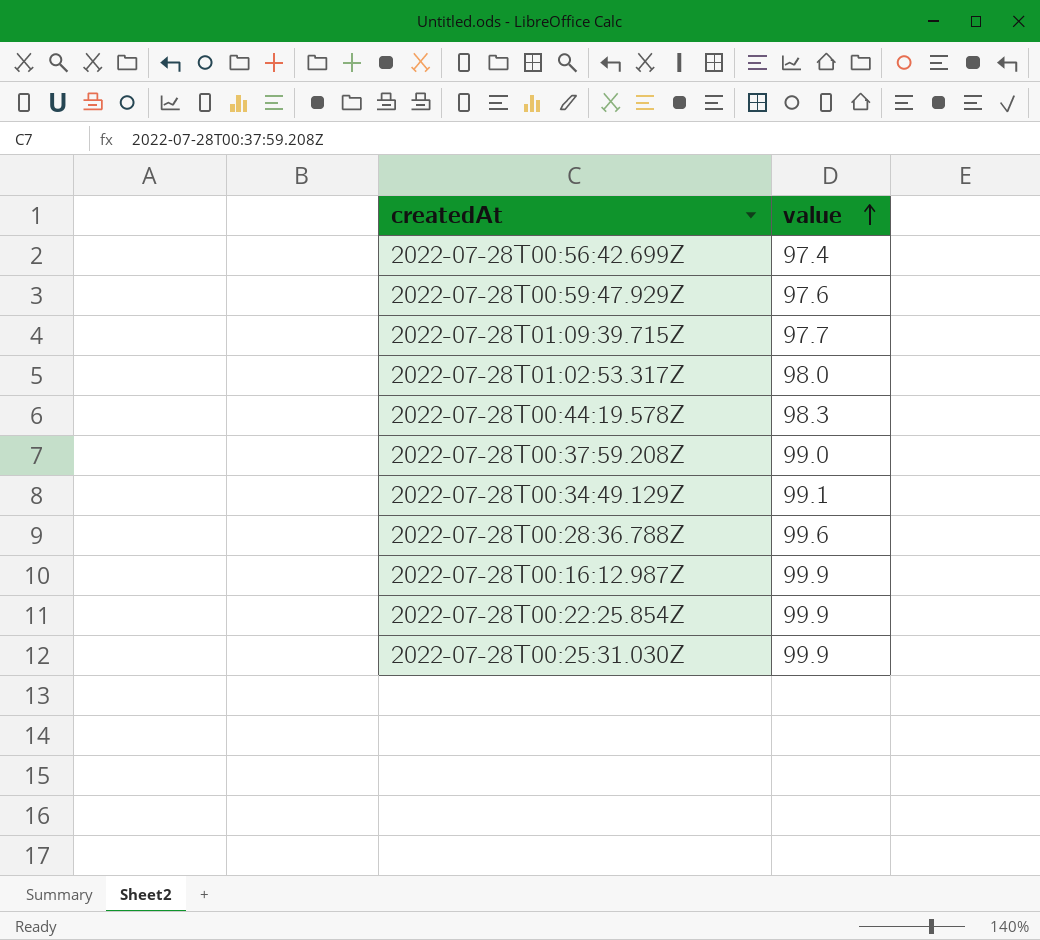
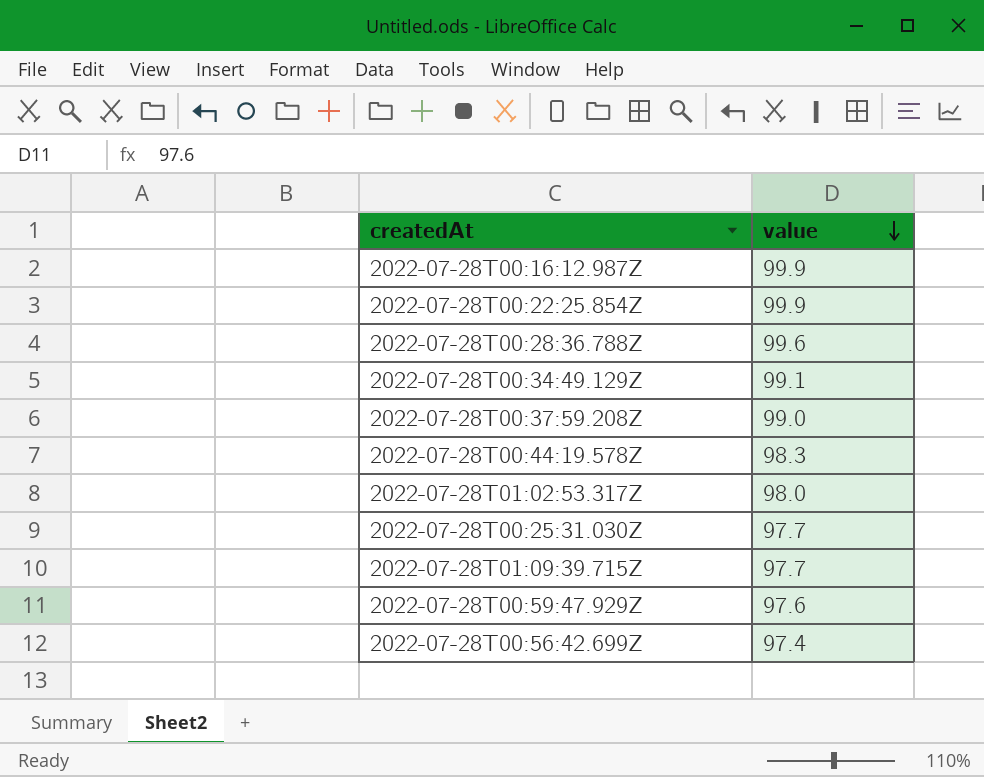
row order: value ascending -> value descending
2022-07-28T00:25:31.030Z | value: 99.9 -> 97.7

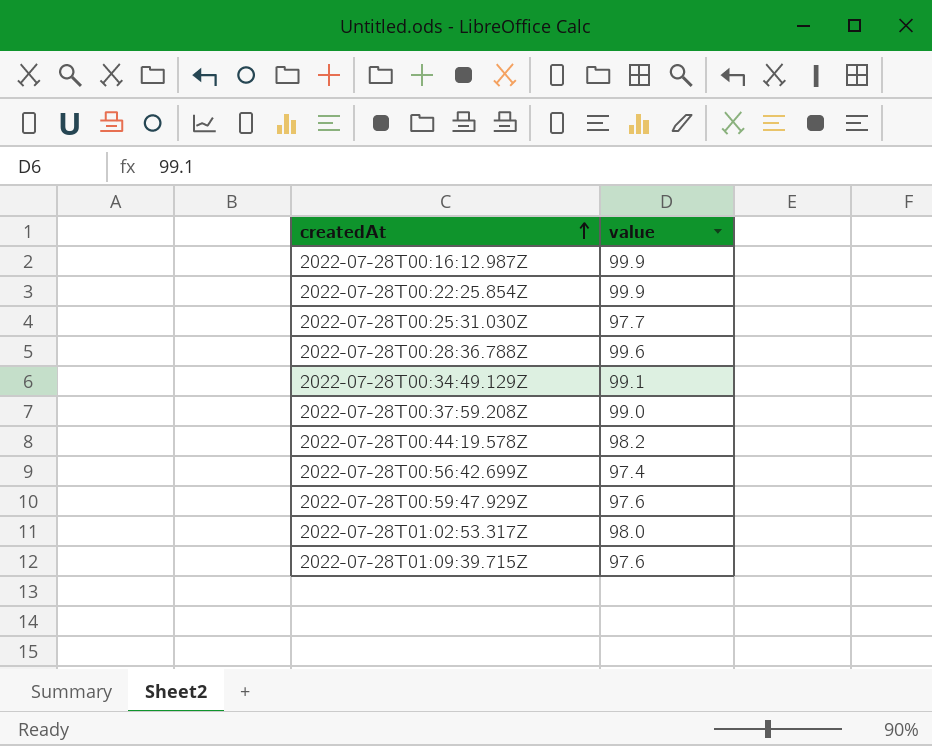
row order: value descending -> createdAt ascending
2022-07-28T00:44:19.578Z | value: 98.3 -> 98.2
2022-07-28T01:09:39.715Z | value: 97.7 -> 97.6

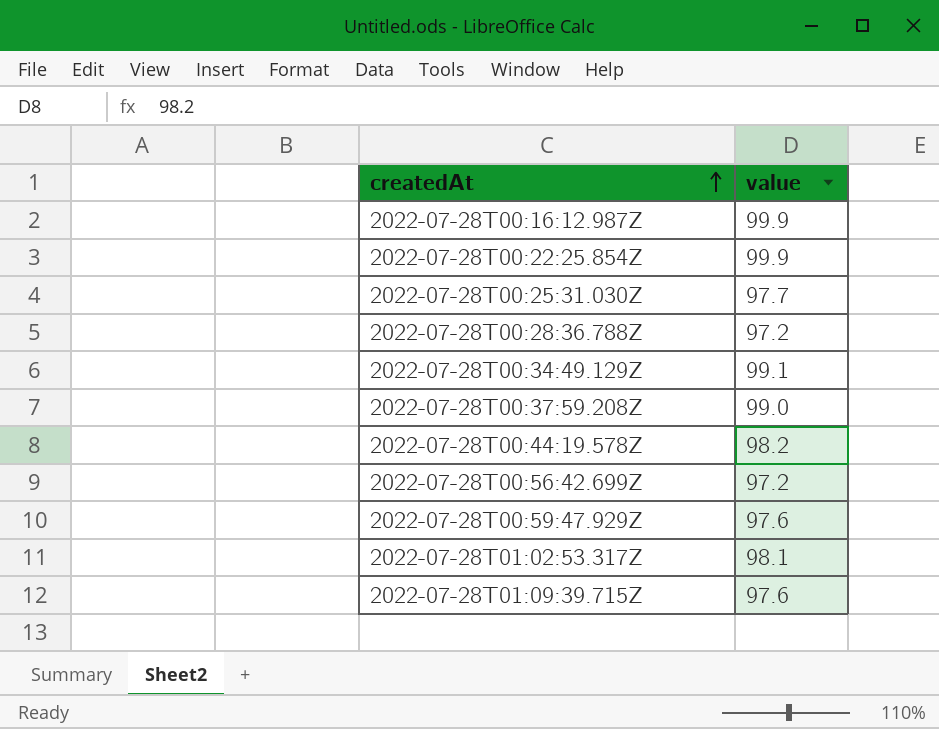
2022-07-28T00:28:36.788Z | value: 99.6 -> 97.2
2022-07-28T00:56:42.699Z | value: 97.4 -> 97.2
2022-07-28T01:02:53.317Z | value: 98.0 -> 98.1

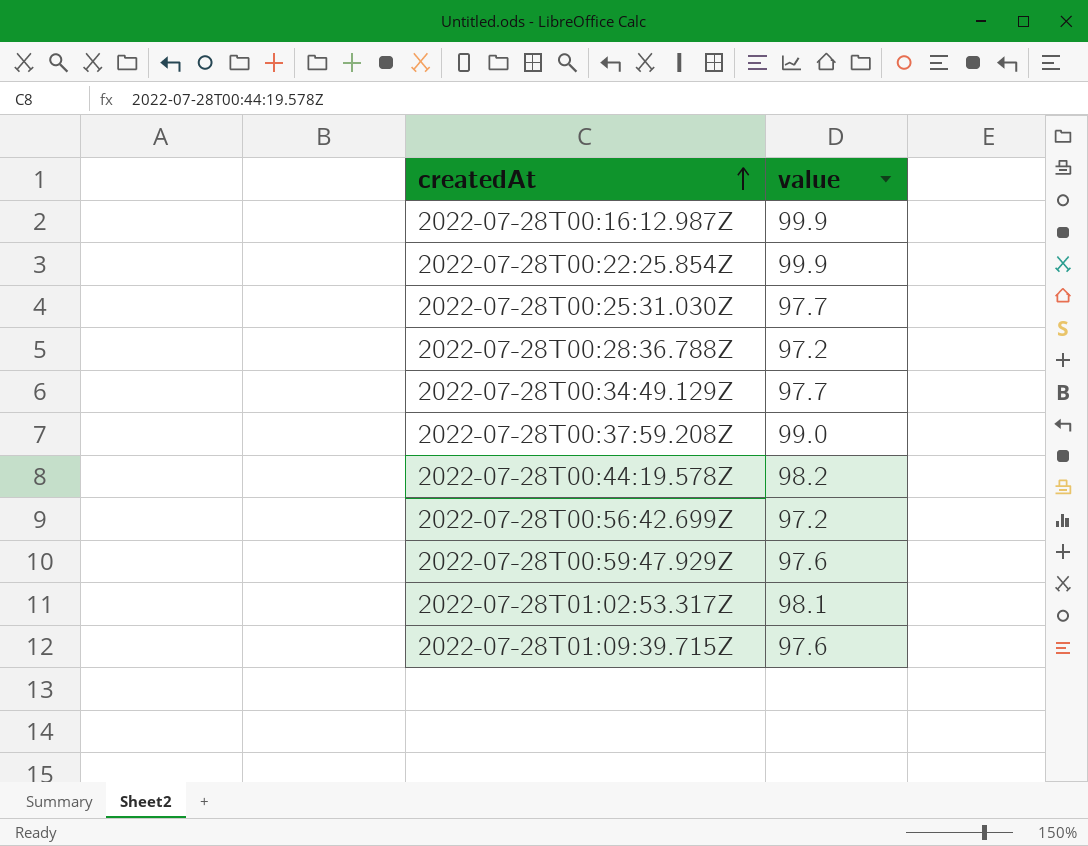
2022-07-28T00:34:49.129Z | value: 99.1 -> 97.7

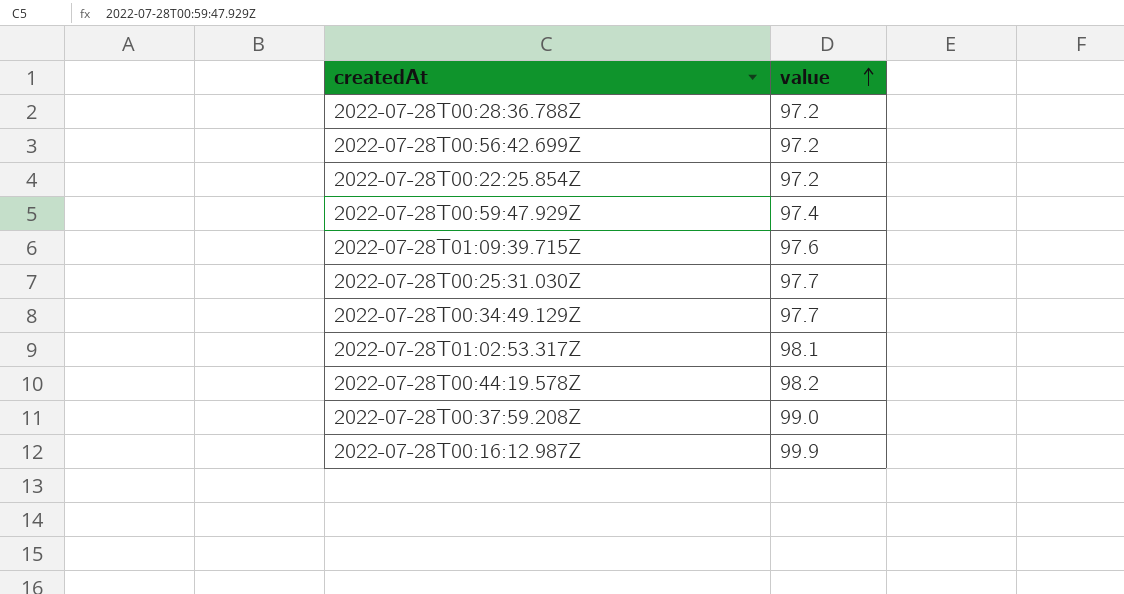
row order: createdAt ascending -> value ascending
2022-07-28T00:22:25.854Z | value: 99.9 -> 97.2
2022-07-28T00:59:47.929Z | value: 97.6 -> 97.4

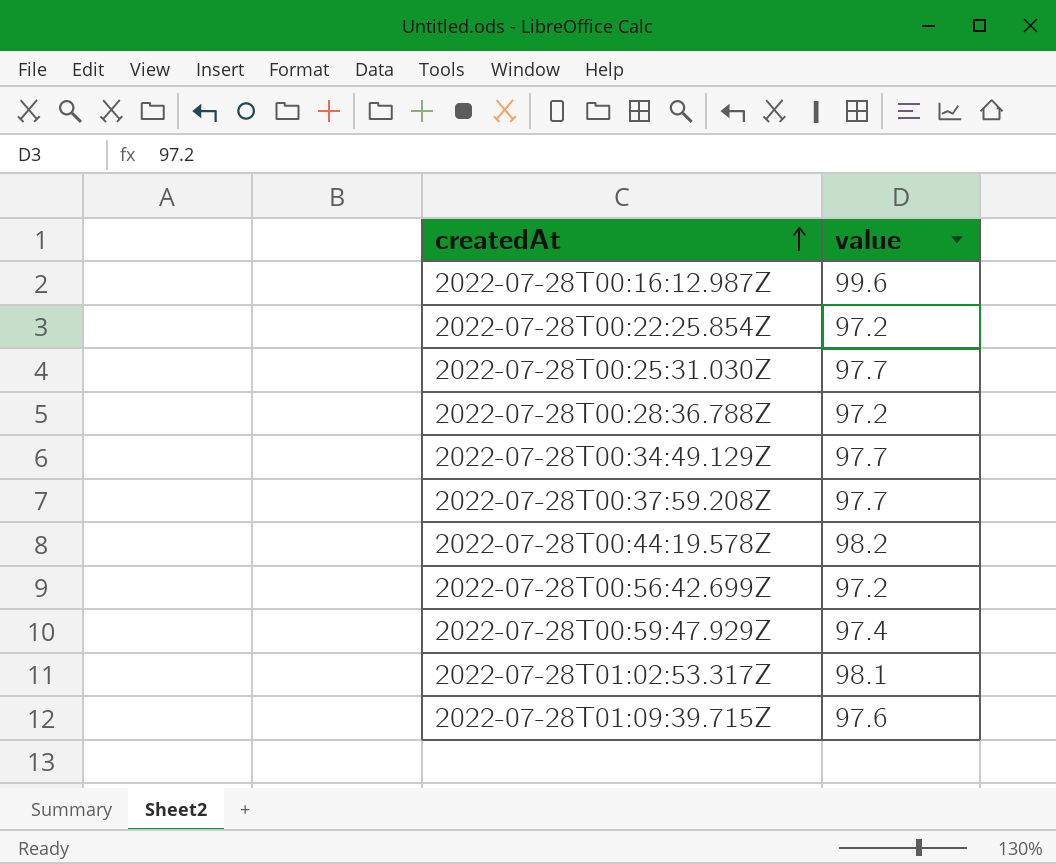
row order: value ascending -> createdAt ascending
2022-07-28T00:16:12.987Z | value: 99.9 -> 99.6
2022-07-28T00:37:59.208Z | value: 99.0 -> 97.7

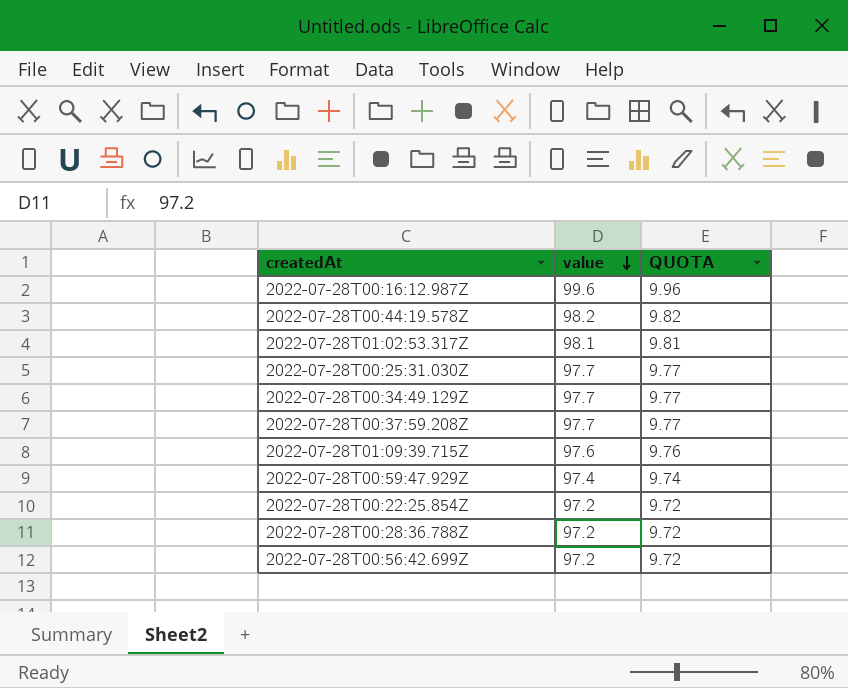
row order: createdAt ascending -> value descending
column QUOTA | formula: none -> [value] * 0.1

